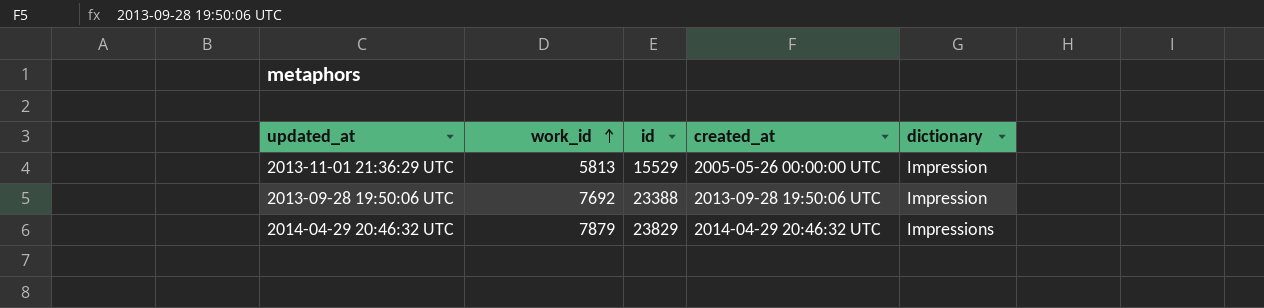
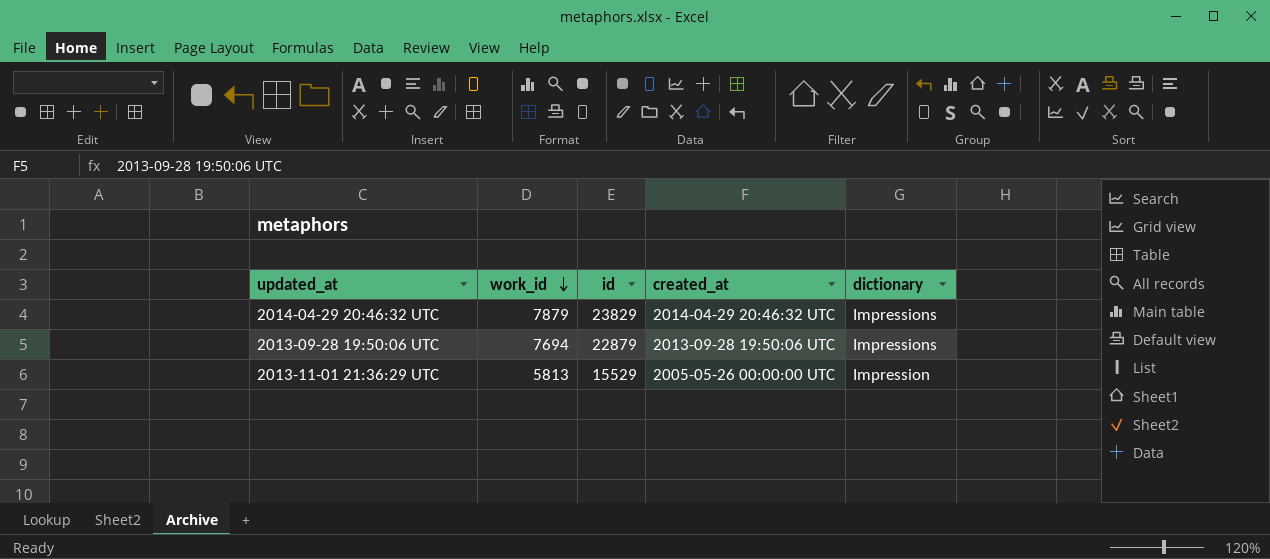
row order: work_id ascending -> work_id descending
2013-09-28 19:50:06 UTC | work_id: 7692 -> 7694
2013-09-28 19:50:06 UTC | id: 23388 -> 22879
2013-09-28 19:50:06 UTC | dictionary: Impression -> Impressions

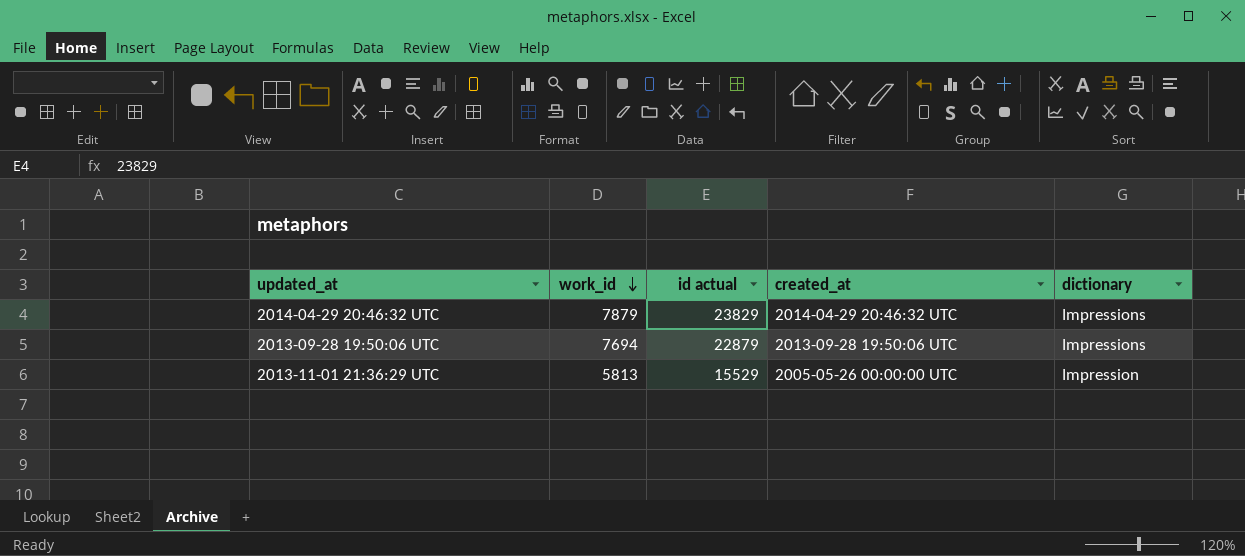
column name: id -> id actual

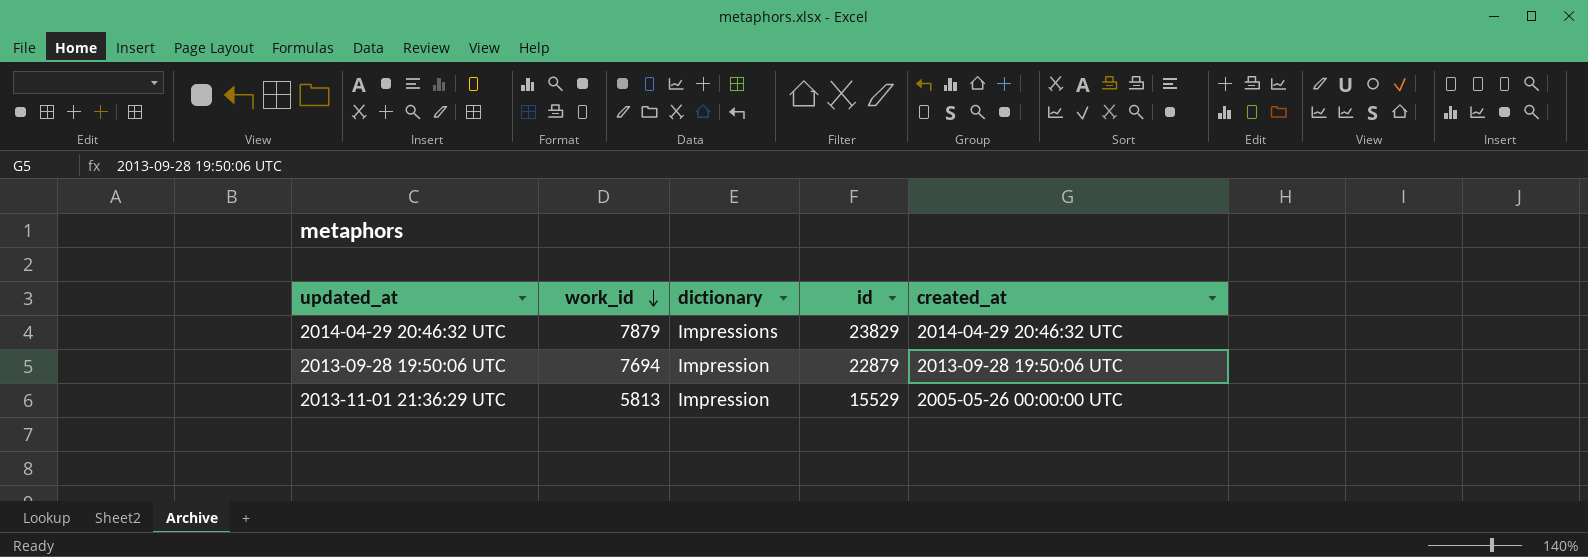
column dictionary | position: 5 -> 3
column name: id actual -> id
2013-09-28 19:50:06 UTC | dictionary: Impressions -> Impression

